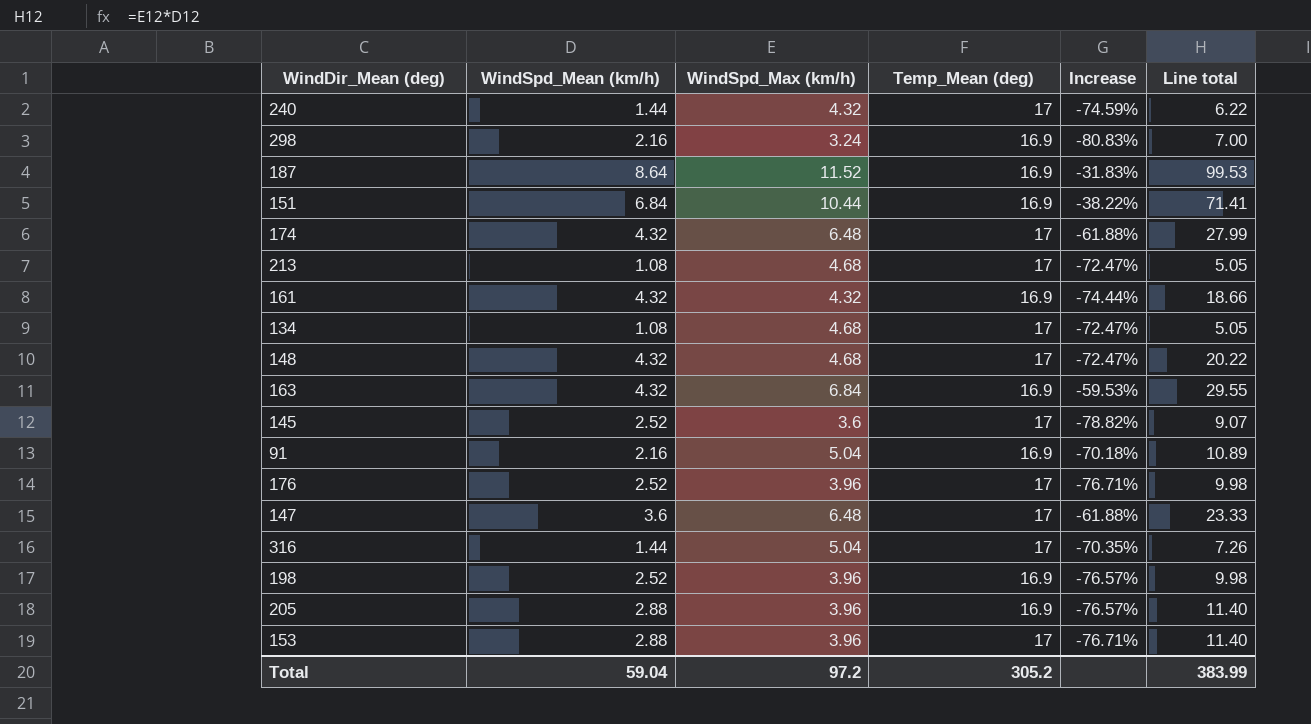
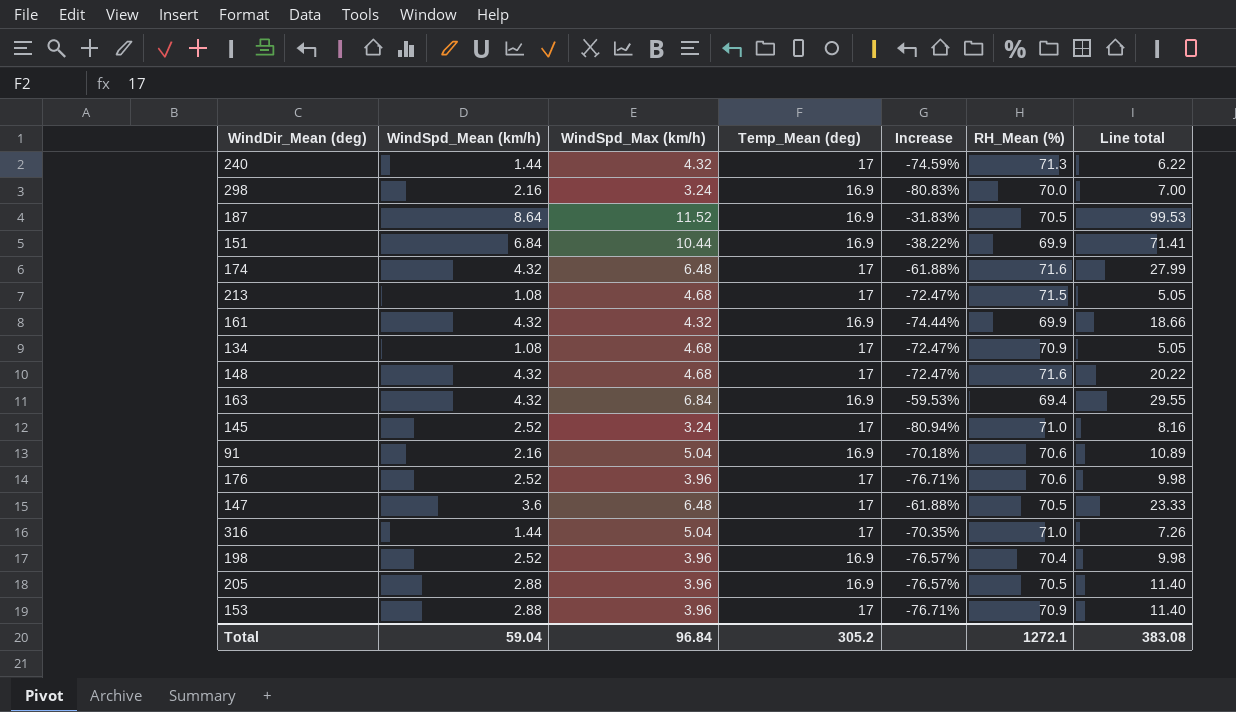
column RH_Mean (%) | position: none -> 6
145 | WindSpd_Max (km/h): 3.6 -> 3.24
145 | Increase: -78.82% -> -80.94%
145 | Line total: 9.07 -> 8.16
Total | WindSpd_Max (km/h): 97.2 -> 96.84
Total | Line total: 383.99 -> 383.08

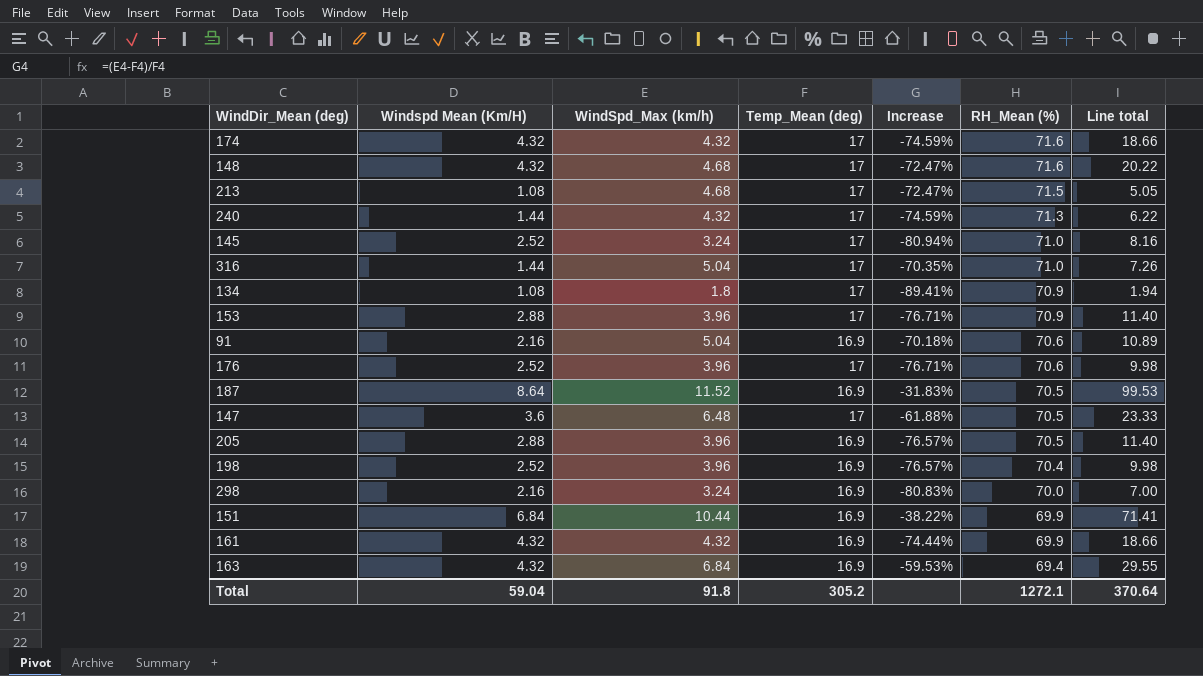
row order: none -> RH_Mean (%) descending
column name: WindSpd_Mean (km/h) -> Windspd Mean (Km/H)
174 | WindSpd_Max (km/h): 6.48 -> 4.32
174 | Increase: -61.88% -> -74.59%
174 | Line total: 27.99 -> 18.66
134 | WindSpd_Max (km/h): 4.68 -> 1.8
134 | Increase: -72.47% -> -89.41%
134 | Line total: 5.05 -> 1.94
Total | WindSpd_Max (km/h): 96.84 -> 91.8
Total | Line total: 383.08 -> 370.64

